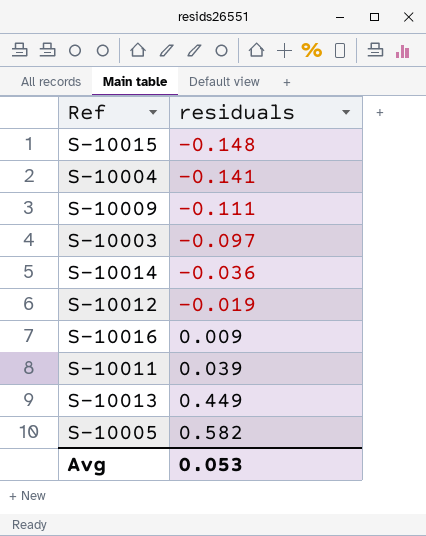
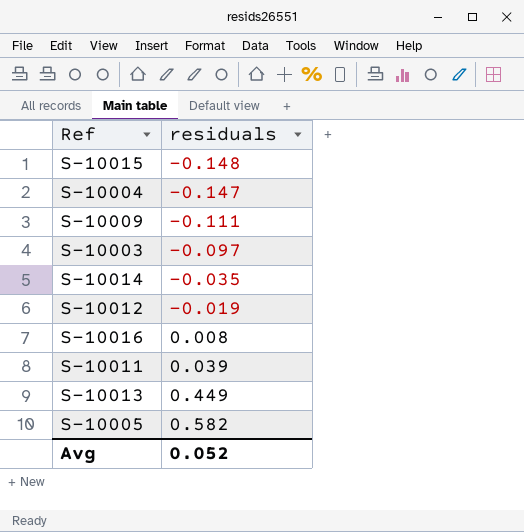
S-10004 | residuals: -0.141 -> -0.147
S-10014 | residuals: -0.036 -> -0.035
S-10016 | residuals: 0.009 -> 0.008
Avg | residuals: 0.053 -> 0.052

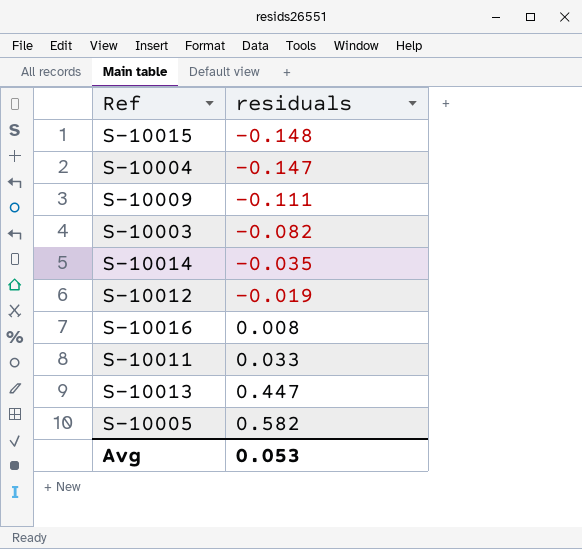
S-10003 | residuals: -0.097 -> -0.082
S-10011 | residuals: 0.039 -> 0.033
S-10013 | residuals: 0.449 -> 0.447
Avg | residuals: 0.052 -> 0.053

